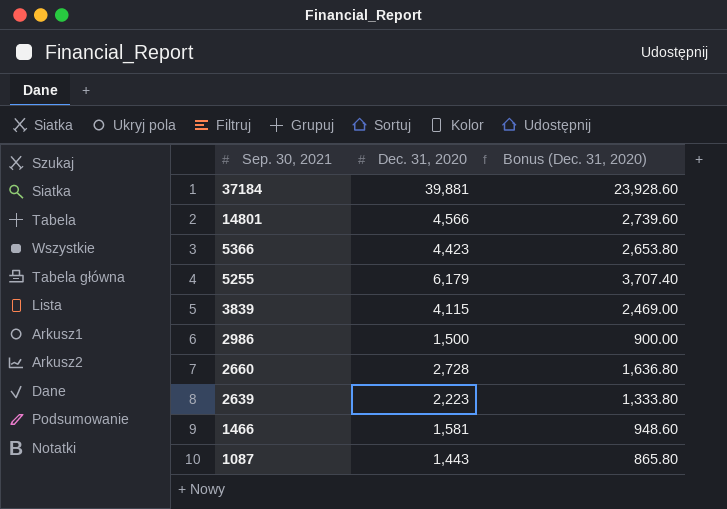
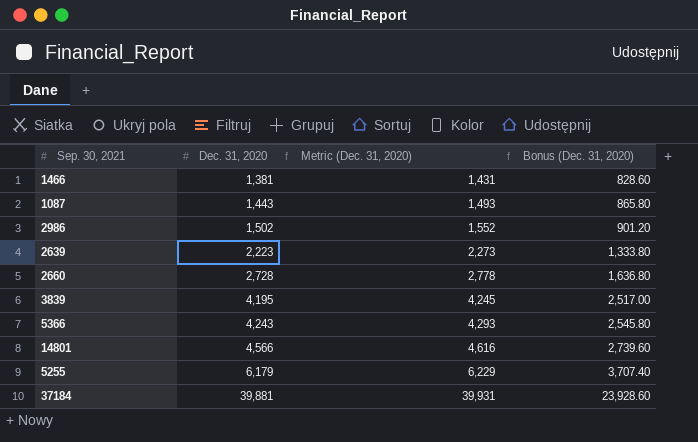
row order: Sep. 30, 2021 descending -> Dec. 31, 2020 ascending
column Metric (Dec. 31, 2020) | formula: none -> [Dec. 31, 2020] + 50
1466 | Dec. 31, 2020: 1,581 -> 1,381
1466 | Bonus (Dec. 31, 2020): 948.60 -> 828.60
2986 | Dec. 31, 2020: 1,500 -> 1,502
2986 | Bonus (Dec. 31, 2020): 900.00 -> 901.20
3839 | Dec. 31, 2020: 4,115 -> 4,195
3839 | Bonus (Dec. 31, 2020): 2,469.00 -> 2,517.00
5366 | Dec. 31, 2020: 4,423 -> 4,243
5366 | Bonus (Dec. 31, 2020): 2,653.80 -> 2,545.80

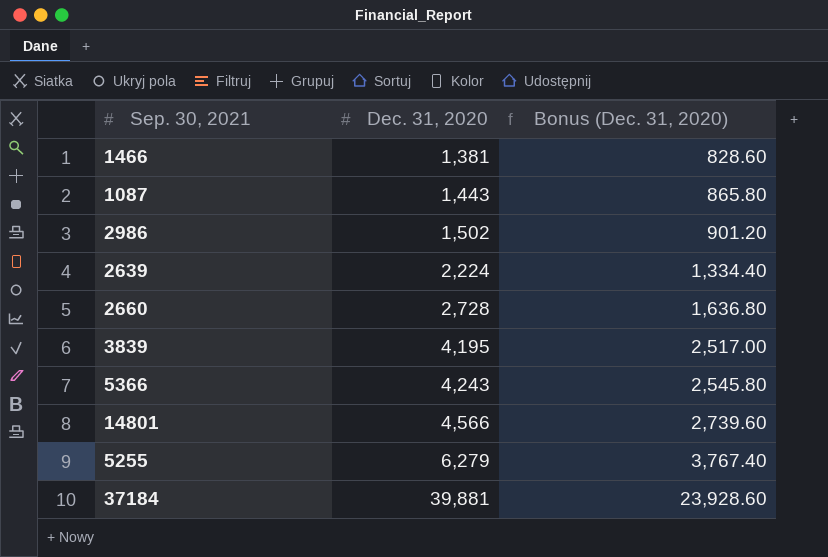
column Metric (Dec. 31, 2020) | formula: [Dec. 31, 2020] + 50 -> none
2639 | Dec. 31, 2020: 2,223 -> 2,224
2639 | Bonus (Dec. 31, 2020): 1,333.80 -> 1,334.40
5255 | Dec. 31, 2020: 6,179 -> 6,279
5255 | Bonus (Dec. 31, 2020): 3,707.40 -> 3,767.40

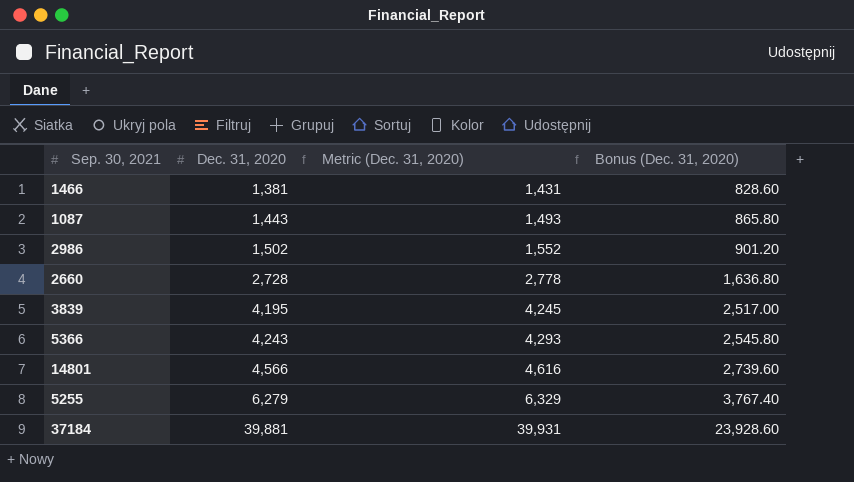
column Metric (Dec. 31, 2020) | formula: none -> [Dec. 31, 2020] + 50
row 2639: 2,224 | 1,334.40 -> none

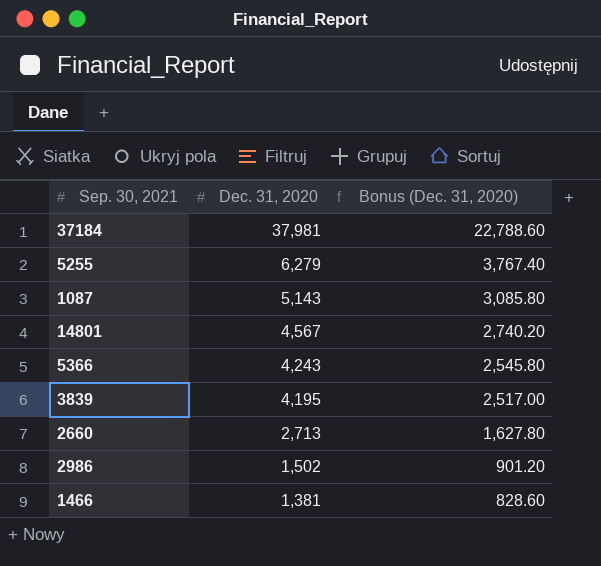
row order: Dec. 31, 2020 ascending -> Dec. 31, 2020 descending
column Metric (Dec. 31, 2020) | formula: [Dec. 31, 2020] + 50 -> none
37184 | Dec. 31, 2020: 39,881 -> 37,981
37184 | Bonus (Dec. 31, 2020): 23,928.60 -> 22,788.60
1087 | Dec. 31, 2020: 1,443 -> 5,143
1087 | Bonus (Dec. 31, 2020): 865.80 -> 3,085.80
14801 | Dec. 31, 2020: 4,566 -> 4,567
14801 | Bonus (Dec. 31, 2020): 2,739.60 -> 2,740.20
2660 | Dec. 31, 2020: 2,728 -> 2,713
2660 | Bonus (Dec. 31, 2020): 1,636.80 -> 1,627.80

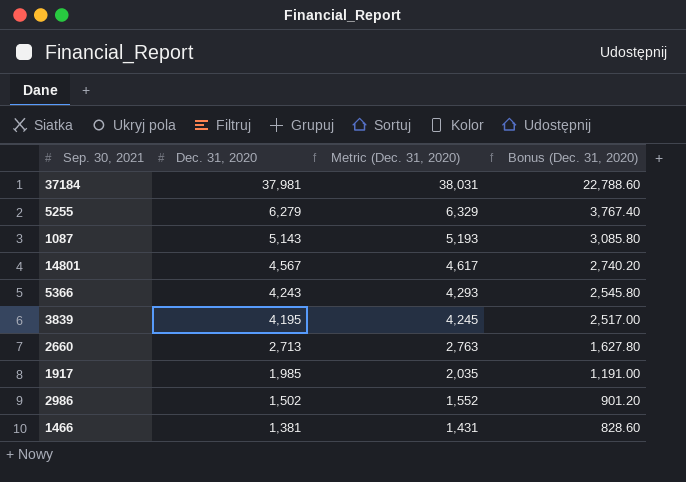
column Metric (Dec. 31, 2020) | formula: none -> [Dec. 31, 2020] + 50
row 1917: none -> 1,985 | 2,035 | 1,191.00

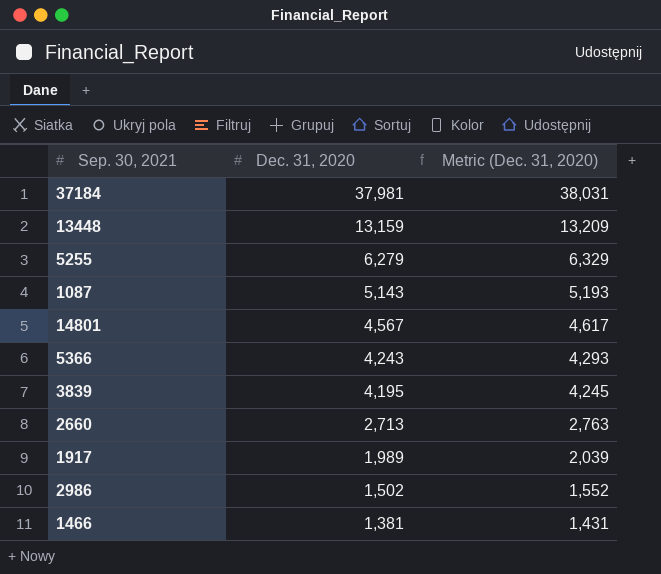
column Bonus (Dec. 31, 2020) | formula: [Dec. 31, 2020] * 0.6 -> none
row 13448: none -> 13,159 | 13,209
1917 | Dec. 31, 2020: 1,985 -> 1,989
1917 | Metric (Dec. 31, 2020): 2,035 -> 2,039

